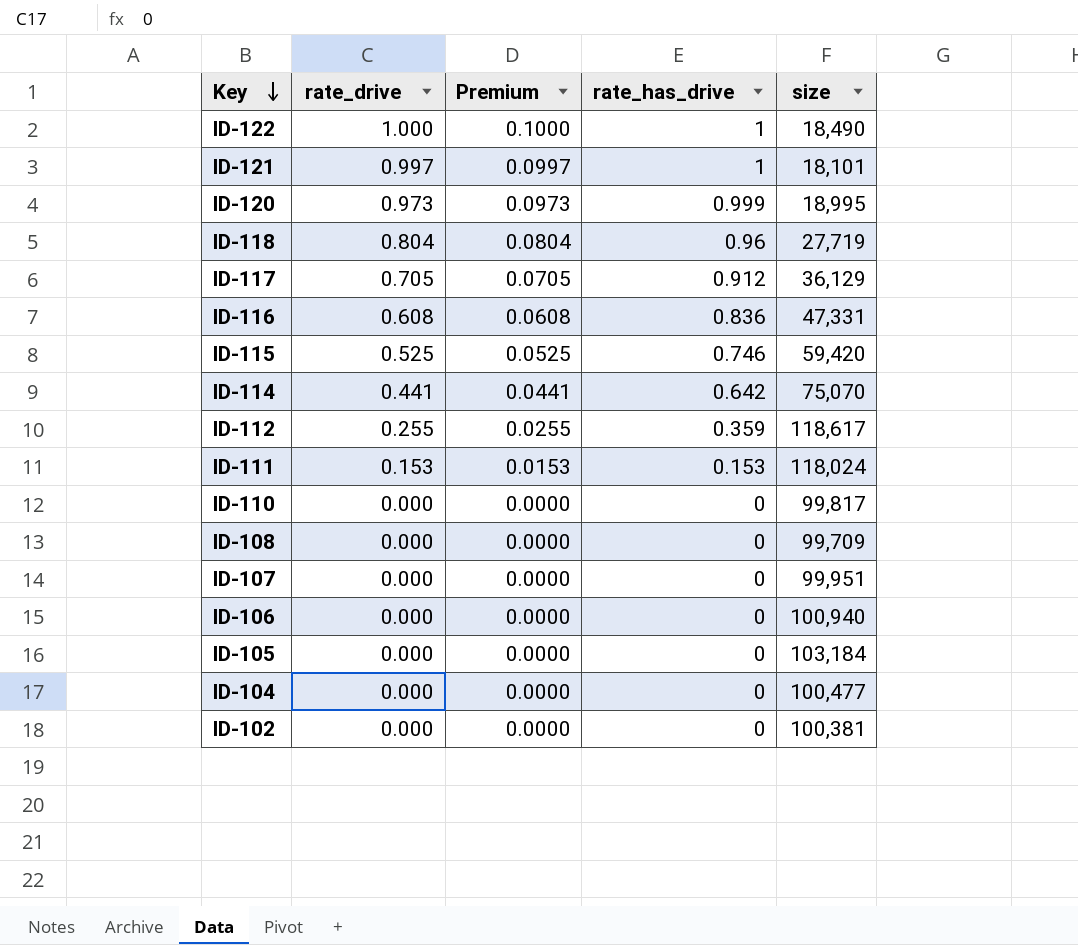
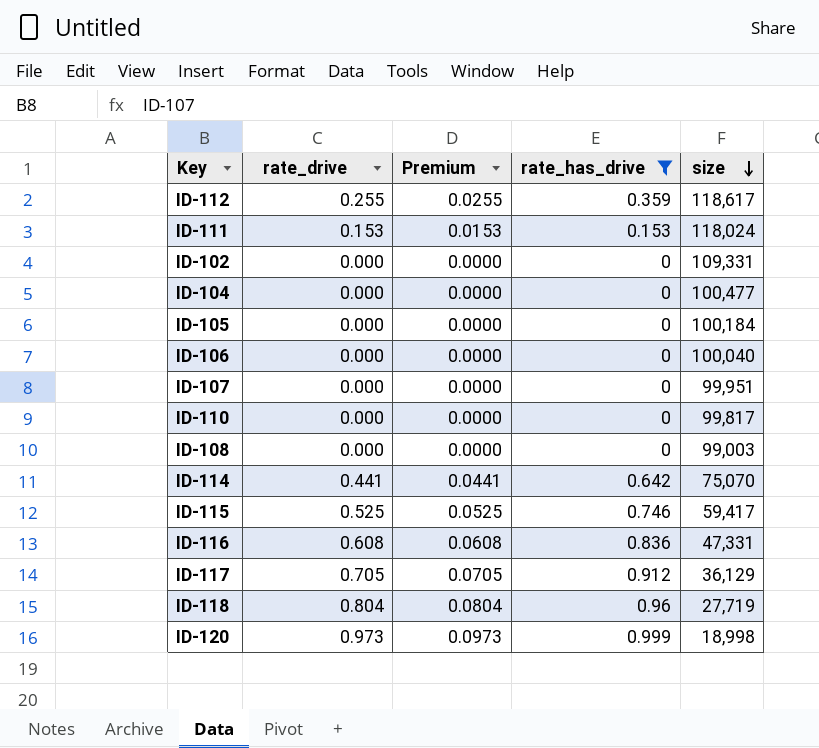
filter: none -> rate_has_drive != 1
row order: Key descending -> size descending
ID-102 | size: 100,381 -> 109,331
ID-105 | size: 103,184 -> 100,184
ID-106 | size: 100,940 -> 100,040
ID-108 | size: 99,709 -> 99,003
ID-115 | size: 59,420 -> 59,417
ID-120 | size: 18,995 -> 18,998

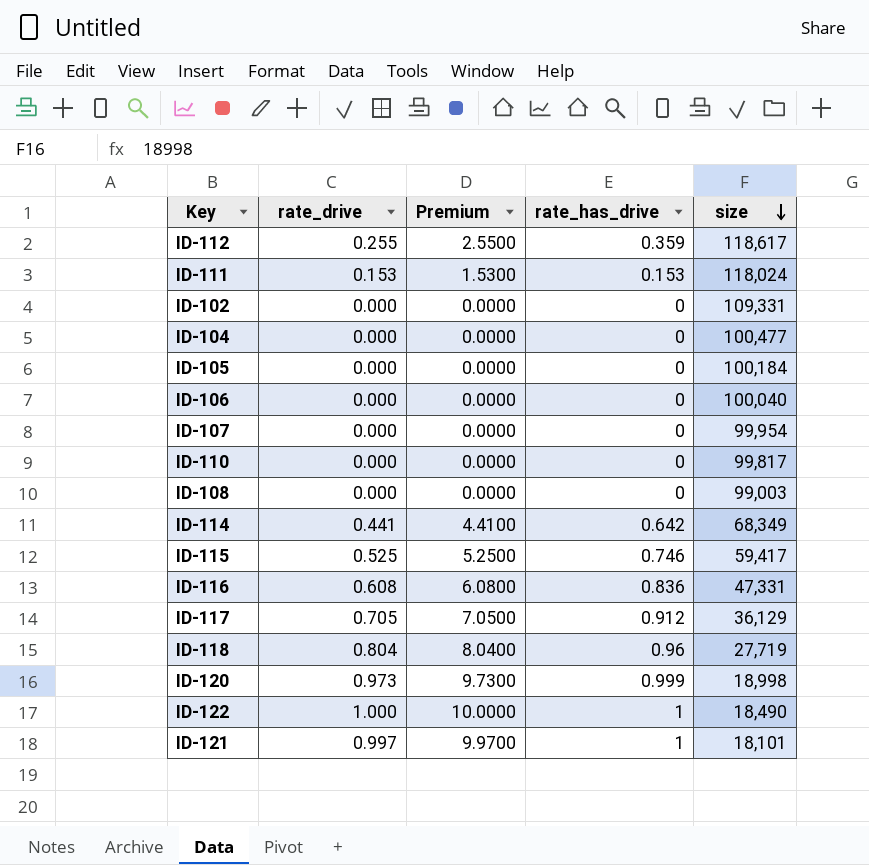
filter: rate_has_drive != 1 -> none
column Premium | formula: [rate_drive] * 0.1 -> [rate_drive] * 10
ID-107 | size: 99,951 -> 99,954
ID-114 | size: 75,070 -> 68,349

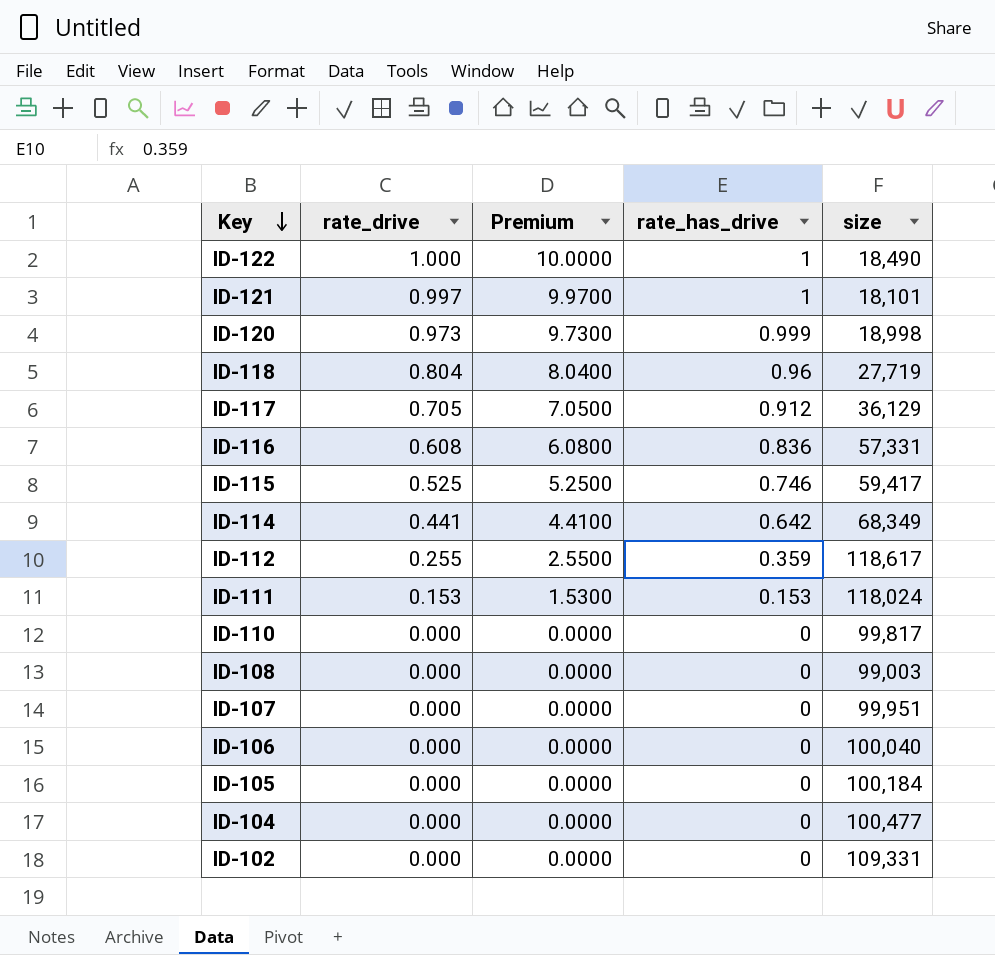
row order: size descending -> Key descending
ID-116 | size: 47,331 -> 57,331
ID-107 | size: 99,954 -> 99,951

